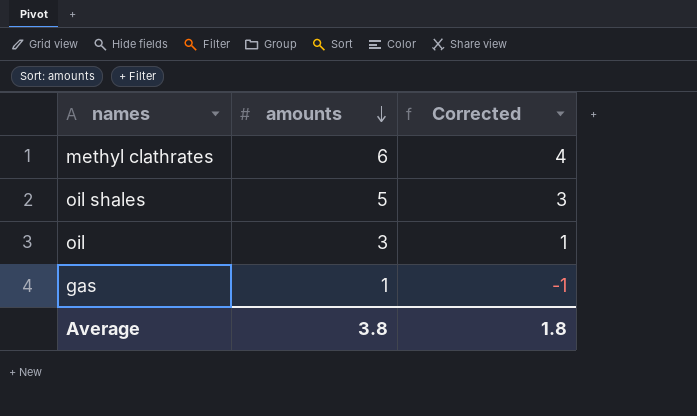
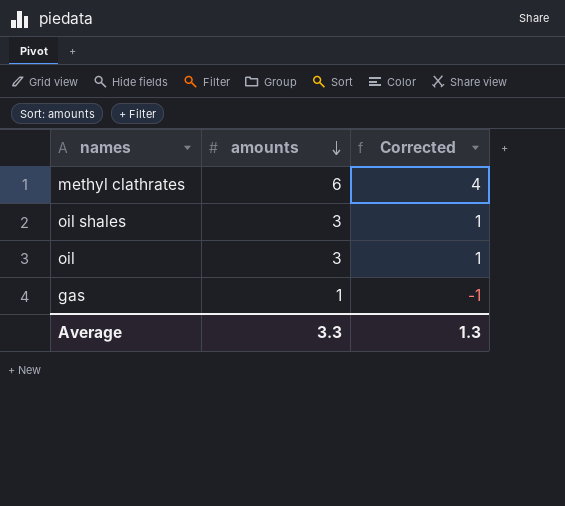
oil shales | amounts: 5 -> 3
oil shales | Corrected: 3 -> 1
Average | amounts: 3.8 -> 3.3
Average | Corrected: 1.8 -> 1.3

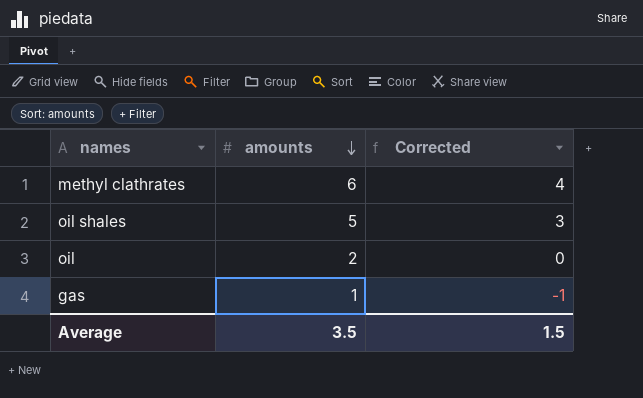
oil shales | amounts: 3 -> 5
oil shales | Corrected: 1 -> 3
oil | amounts: 3 -> 2
oil | Corrected: 1 -> 0
Average | amounts: 3.3 -> 3.5
Average | Corrected: 1.3 -> 1.5

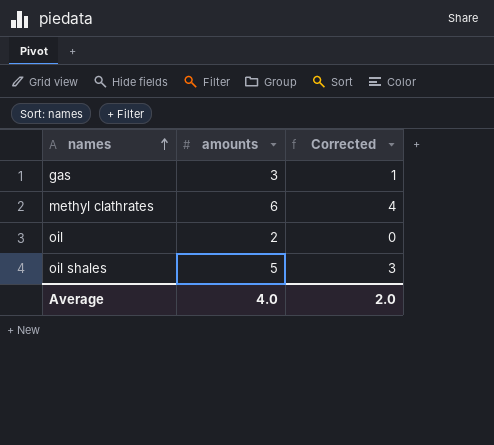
row order: amounts descending -> names ascending
gas | amounts: 1 -> 3
gas | Corrected: -1 -> 1
Average | amounts: 3.5 -> 4.0
Average | Corrected: 1.5 -> 2.0

